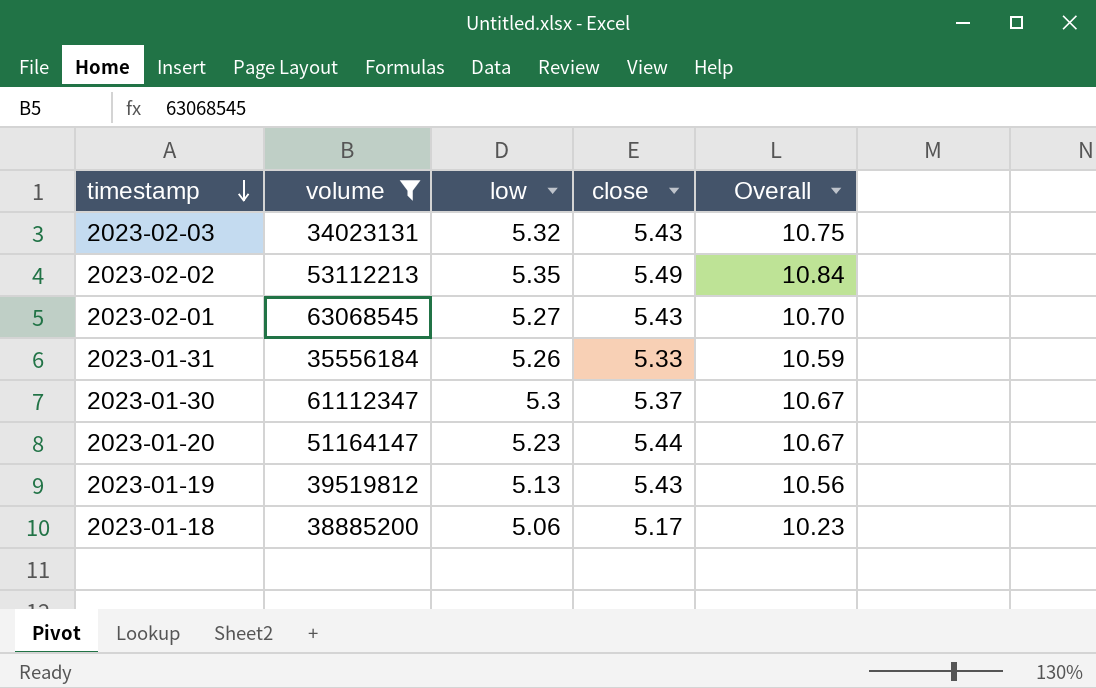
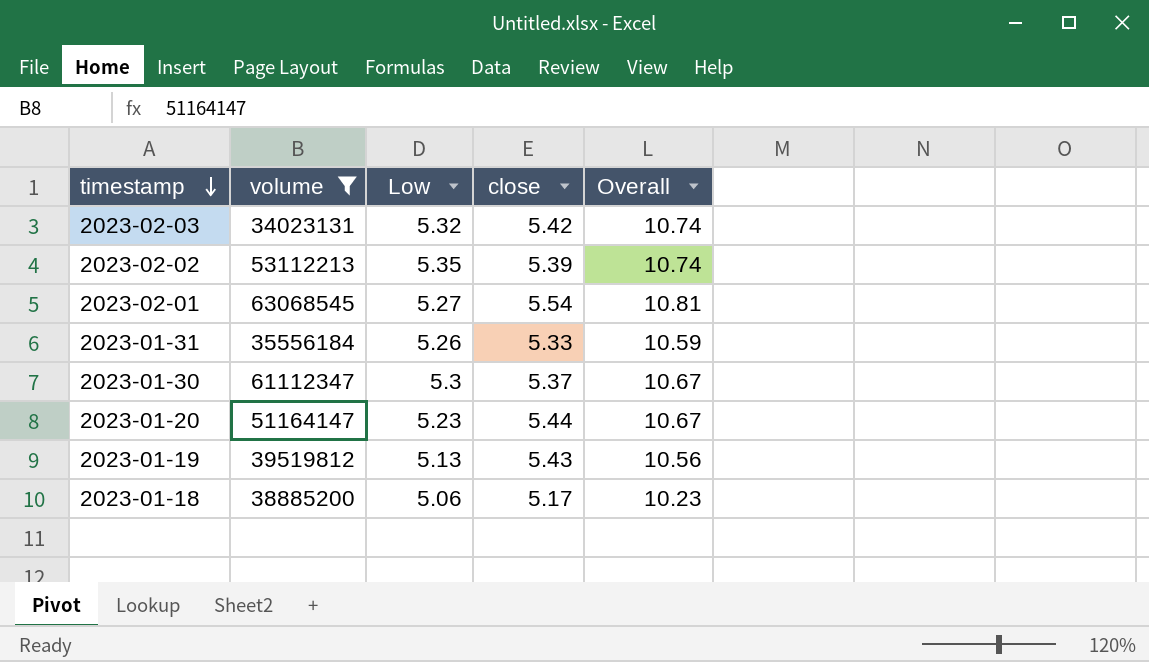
column name: low -> Low
2023-02-03 | close: 5.43 -> 5.42
2023-02-03 | Overall: 10.75 -> 10.74
2023-02-02 | close: 5.49 -> 5.39
2023-02-02 | Overall: 10.84 -> 10.74
2023-02-01 | close: 5.43 -> 5.54
2023-02-01 | Overall: 10.70 -> 10.81

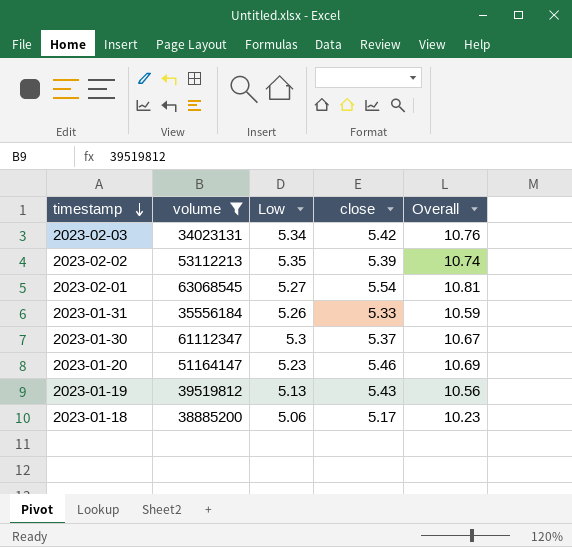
2023-02-03 | Low: 5.32 -> 5.34
2023-02-03 | Overall: 10.74 -> 10.76
2023-01-20 | close: 5.44 -> 5.46
2023-01-20 | Overall: 10.67 -> 10.69

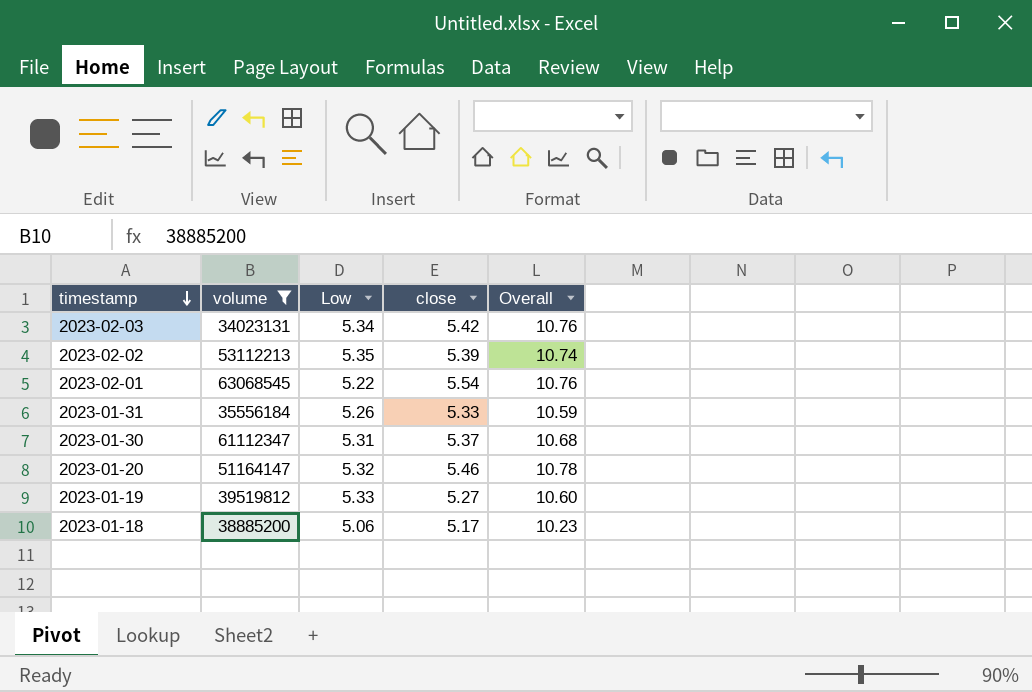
2023-02-01 | Low: 5.27 -> 5.22
2023-02-01 | Overall: 10.81 -> 10.76
2023-01-30 | Low: 5.3 -> 5.31
2023-01-30 | Overall: 10.67 -> 10.68
2023-01-20 | Low: 5.23 -> 5.32
2023-01-20 | Overall: 10.69 -> 10.78
2023-01-19 | Low: 5.13 -> 5.33
2023-01-19 | close: 5.43 -> 5.27
2023-01-19 | Overall: 10.56 -> 10.60

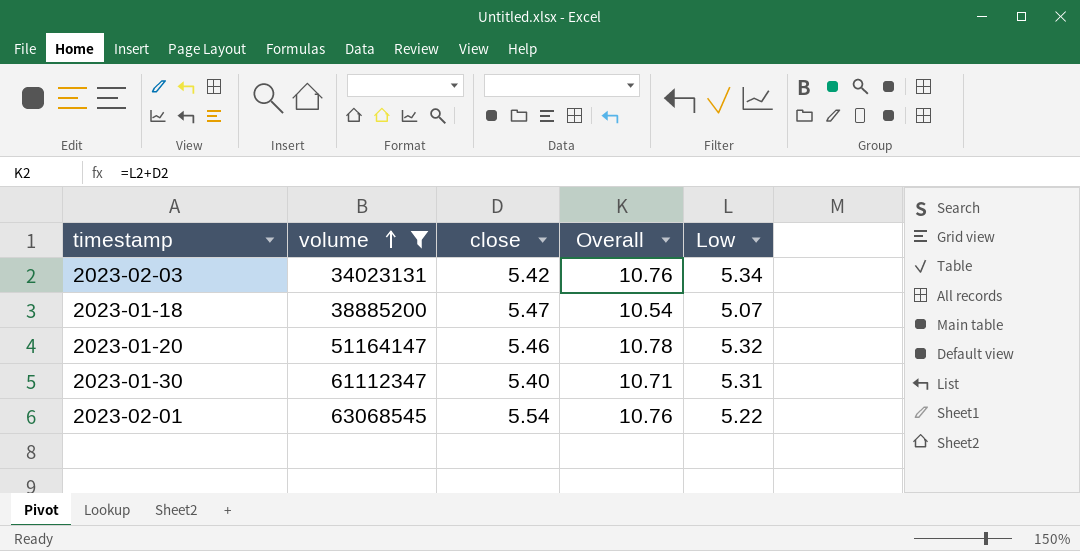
row order: timestamp descending -> volume ascending
column Low | position: 3 -> 5
row 2023-02-02: 53112213 | 5.35 | 5.39 | 10.74 -> none
row 2023-01-31: 35556184 | 5.26 | 5.33 | 10.59 -> none
row 2023-01-19: 39519812 | 5.33 | 5.27 | 10.60 -> none
2023-01-18 | close: 5.17 -> 5.47
2023-01-18 | Overall: 10.23 -> 10.54
2023-01-18 | Low: 5.06 -> 5.07
2023-01-30 | close: 5.37 -> 5.40
2023-01-30 | Overall: 10.68 -> 10.71

